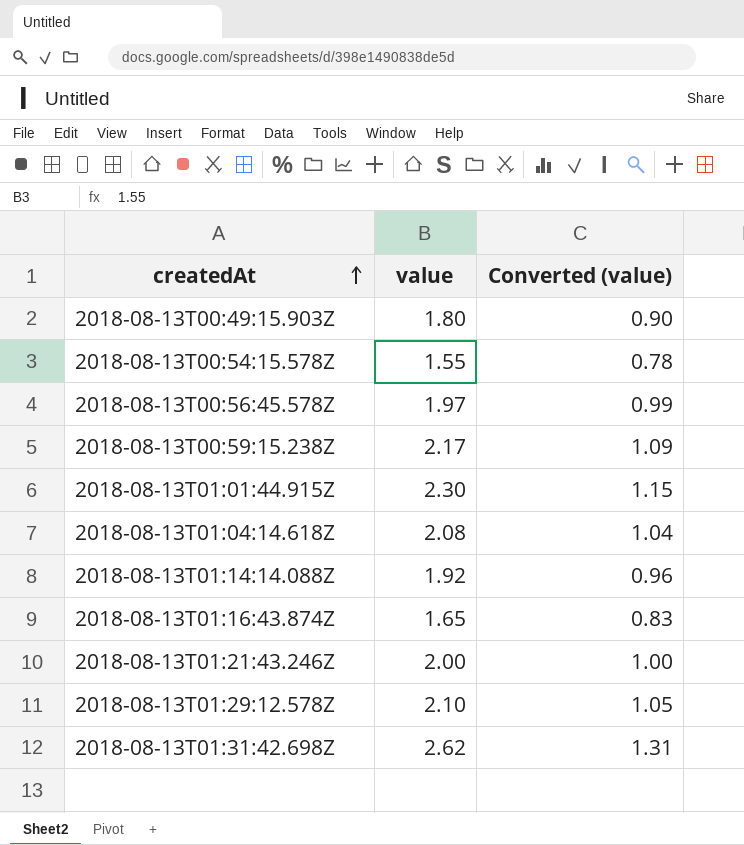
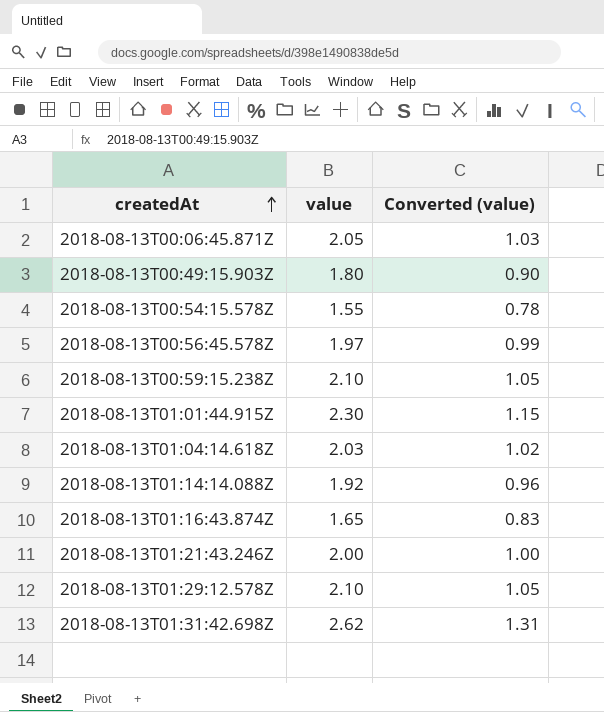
row 2018-08-13T00:06:45.871Z: none -> 2.05 | 1.03
2018-08-13T00:59:15.238Z | value: 2.17 -> 2.10
2018-08-13T00:59:15.238Z | Converted (value): 1.09 -> 1.05
2018-08-13T01:04:14.618Z | value: 2.08 -> 2.03
2018-08-13T01:04:14.618Z | Converted (value): 1.04 -> 1.02

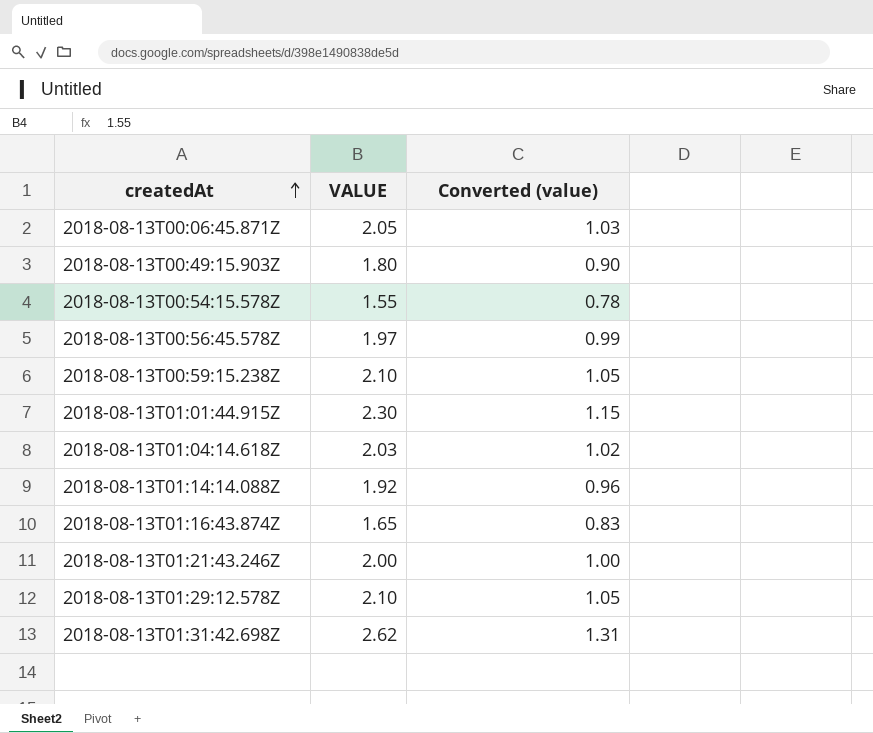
column name: value -> VALUE

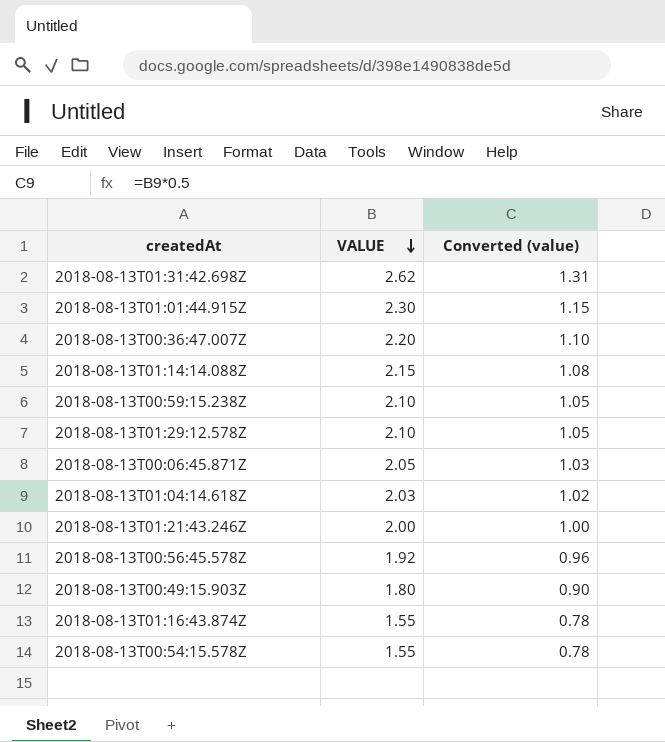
row order: createdAt ascending -> VALUE descending
row 2018-08-13T00:36:47.007Z: none -> 2.20 | 1.10
2018-08-13T01:14:14.088Z | VALUE: 1.92 -> 2.15
2018-08-13T01:14:14.088Z | Converted (value): 0.96 -> 1.08
2018-08-13T00:56:45.578Z | VALUE: 1.97 -> 1.92
2018-08-13T00:56:45.578Z | Converted (value): 0.99 -> 0.96
2018-08-13T01:16:43.874Z | VALUE: 1.65 -> 1.55
2018-08-13T01:16:43.874Z | Converted (value): 0.83 -> 0.78

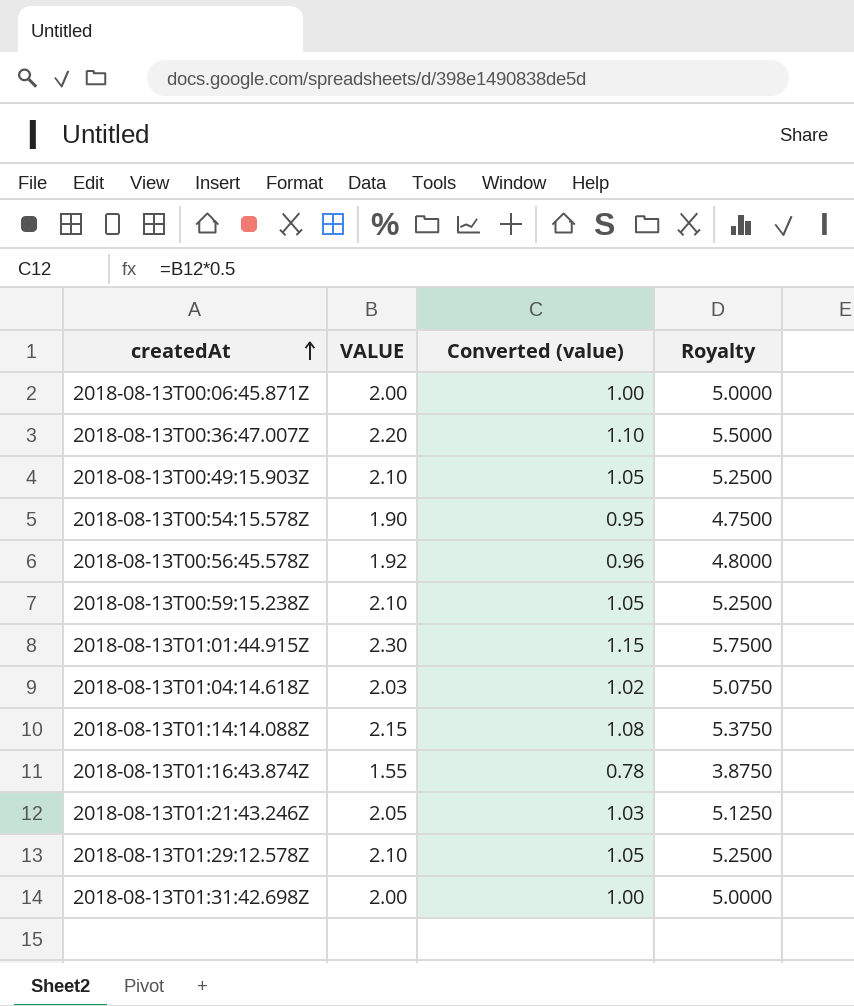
row order: VALUE descending -> createdAt ascending
column Royalty | formula: none -> [VALUE] * 2.5
2018-08-13T00:06:45.871Z | VALUE: 2.05 -> 2.00
2018-08-13T00:06:45.871Z | Converted (value): 1.03 -> 1.00
2018-08-13T00:49:15.903Z | VALUE: 1.80 -> 2.10
2018-08-13T00:49:15.903Z | Converted (value): 0.90 -> 1.05
2018-08-13T00:54:15.578Z | VALUE: 1.55 -> 1.90
2018-08-13T00:54:15.578Z | Converted (value): 0.78 -> 0.95
2018-08-13T01:21:43.246Z | VALUE: 2.00 -> 2.05
2018-08-13T01:21:43.246Z | Converted (value): 1.00 -> 1.03
2018-08-13T01:31:42.698Z | VALUE: 2.62 -> 2.00
2018-08-13T01:31:42.698Z | Converted (value): 1.31 -> 1.00

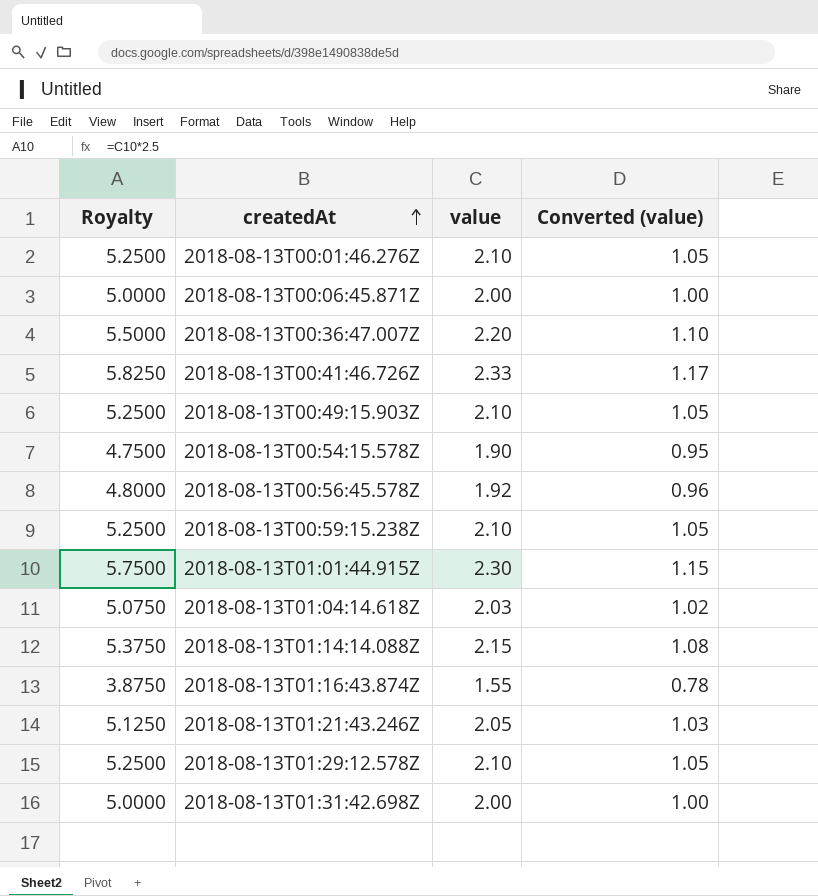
column Royalty | position: 4 -> 1
column name: VALUE -> value
row 2018-08-13T00:01:46.276Z: none -> 5.2500 | 2.10 | 1.05
row 2018-08-13T00:41:46.726Z: none -> 5.8250 | 2.33 | 1.17

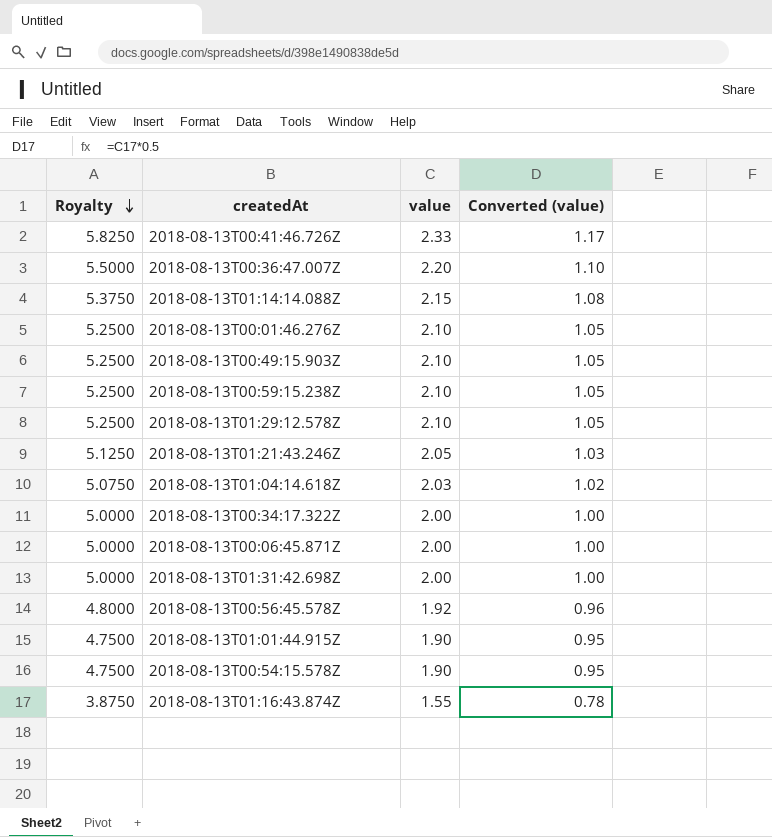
row order: createdAt ascending -> Royalty descending
row 2018-08-13T00:34:17.322Z: none -> 5.0000 | 2.00 | 1.00
2018-08-13T01:01:44.915Z | Royalty: 5.7500 -> 4.7500
2018-08-13T01:01:44.915Z | value: 2.30 -> 1.90
2018-08-13T01:01:44.915Z | Converted (value): 1.15 -> 0.95

